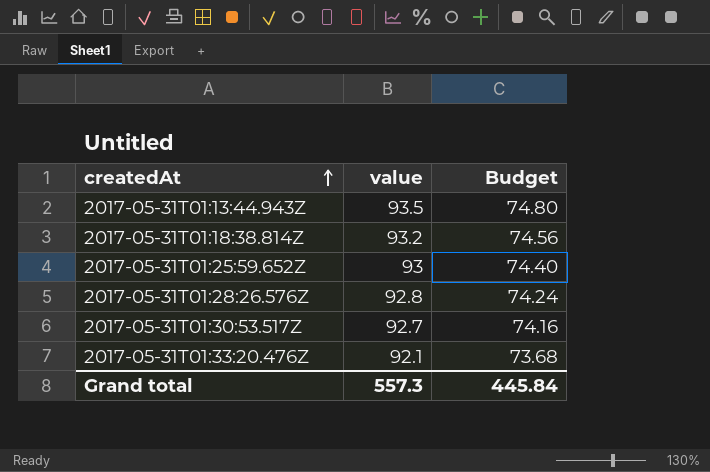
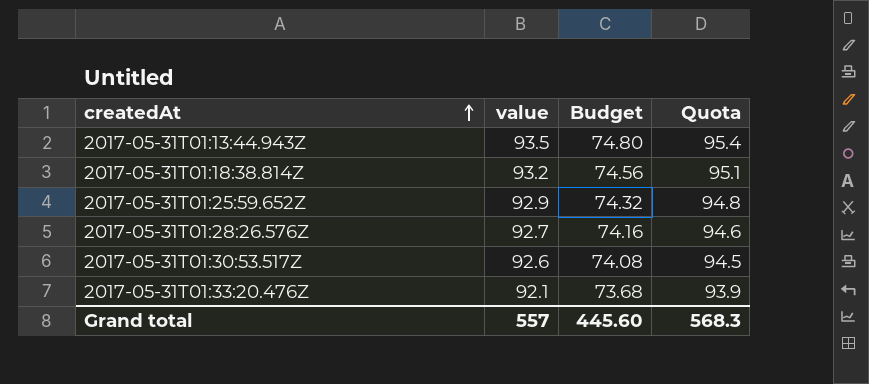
column Quota | formula: none -> [value] * 1.02
2017-05-31T01:25:59.652Z | value: 93 -> 92.9
2017-05-31T01:25:59.652Z | Budget: 74.40 -> 74.32
2017-05-31T01:28:26.576Z | value: 92.8 -> 92.7
2017-05-31T01:28:26.576Z | Budget: 74.24 -> 74.16
2017-05-31T01:30:53.517Z | value: 92.7 -> 92.6
2017-05-31T01:30:53.517Z | Budget: 74.16 -> 74.08
Grand total | value: 557.3 -> 557
Grand total | Budget: 445.84 -> 445.60

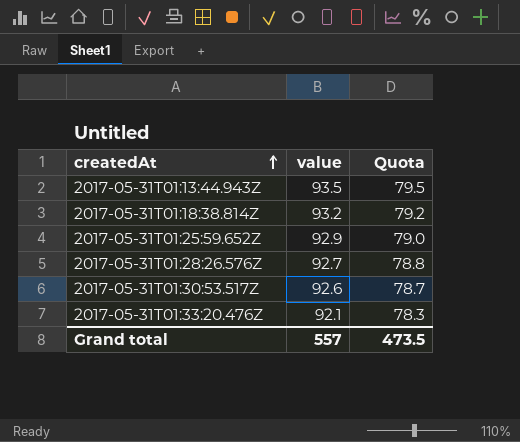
column Budget | formula: [value] * 0.8 -> none
column Quota | formula: [value] * 1.02 -> [value] * 0.85
Grand total | Quota: 568.3 -> 473.5

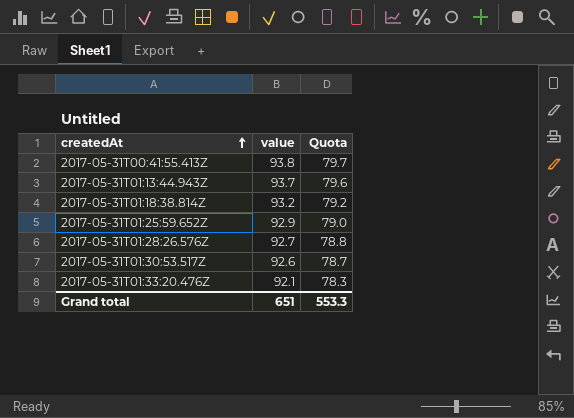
row 2017-05-31T00:41:55.413Z: none -> 93.8 | 79.7
2017-05-31T01:13:44.943Z | value: 93.5 -> 93.7
2017-05-31T01:13:44.943Z | Quota: 79.5 -> 79.6
Grand total | value: 557 -> 651
Grand total | Quota: 473.5 -> 553.3

